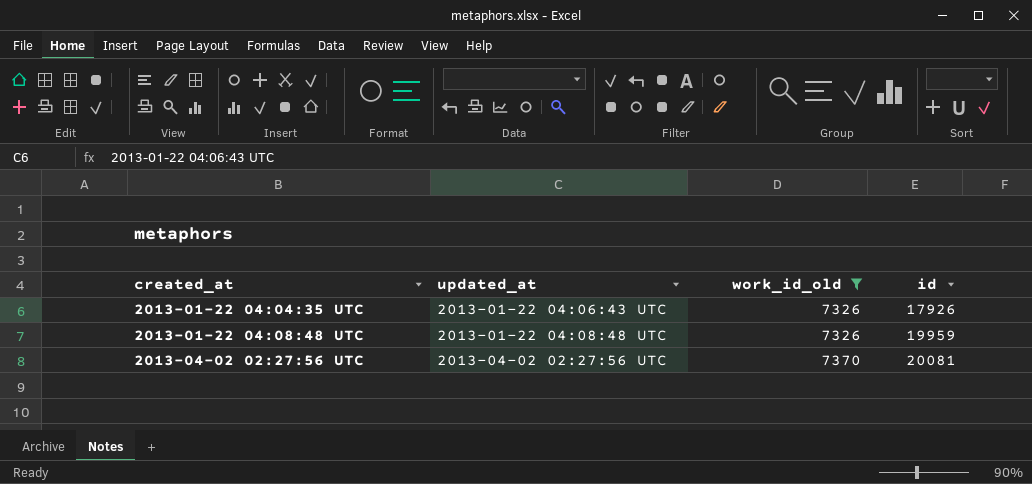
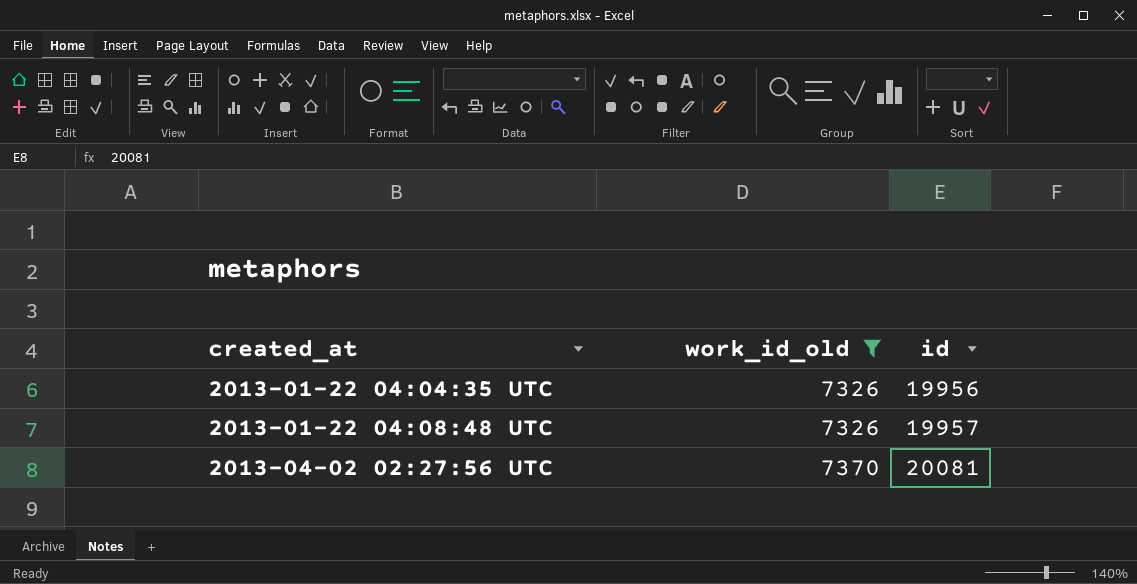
column updated_at | position: 2 -> none
2013-01-22 04:04:35 UTC | id: 17926 -> 19956
2013-01-22 04:08:48 UTC | id: 19959 -> 19957

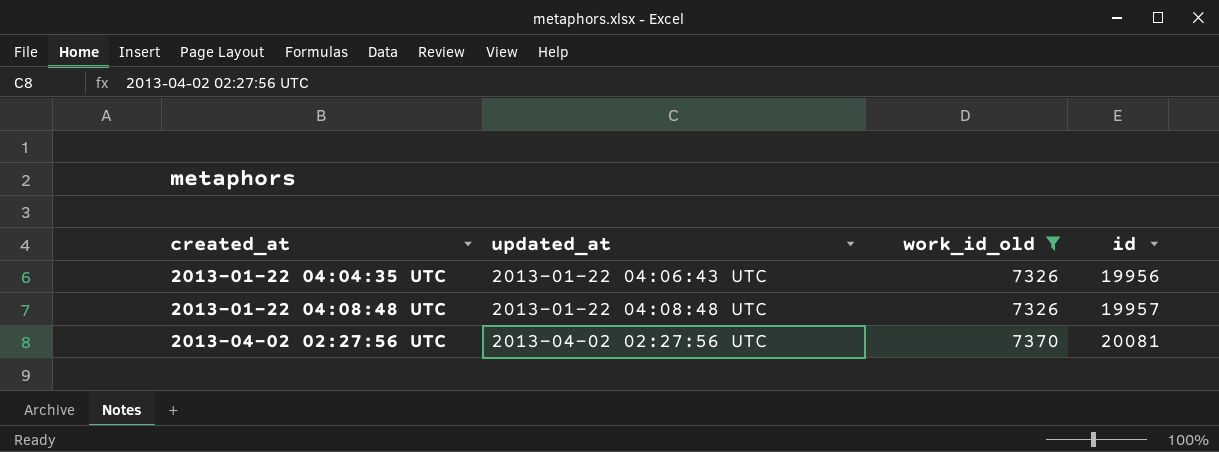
column updated_at | position: none -> 2

